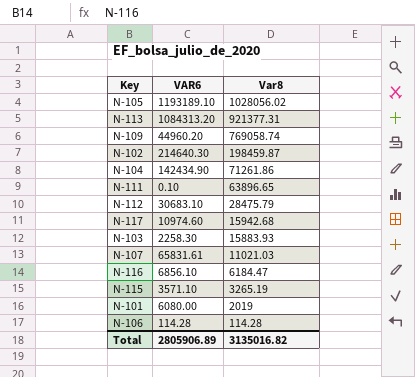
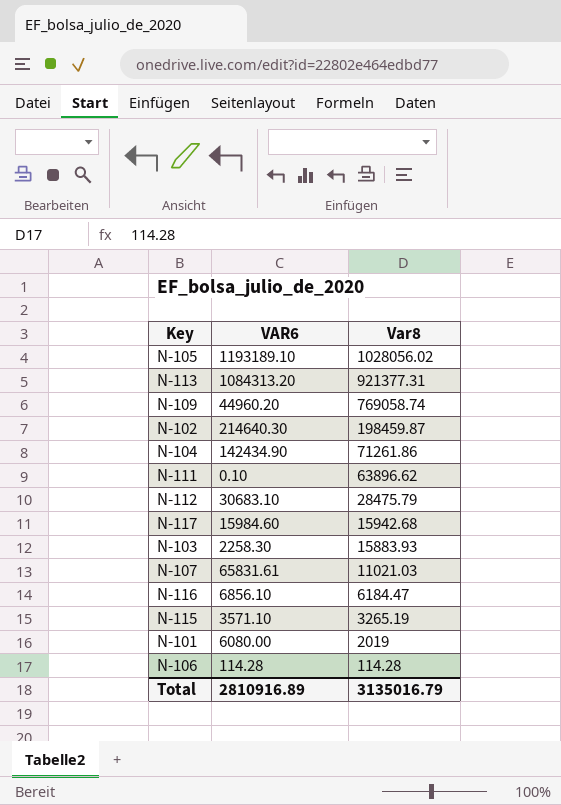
N-111 | Var8: 63896.65 -> 63896.62
N-117 | VAR6: 10974.60 -> 15984.60
Total | VAR6: 2805906.89 -> 2810916.89
Total | Var8: 3135016.82 -> 3135016.79

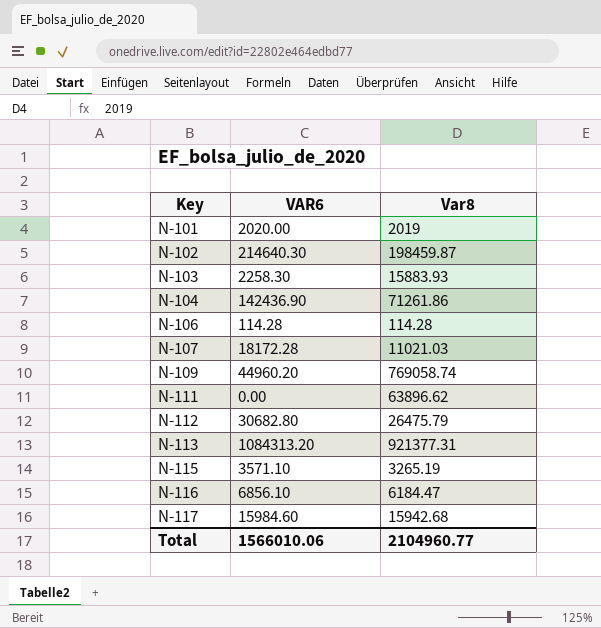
row order: Var8 descending -> Key ascending
row N-105: 1193189.10 | 1028056.02 -> none
N-101 | VAR6: 6080.00 -> 2020.00
N-104 | VAR6: 142434.90 -> 142436.90
N-107 | VAR6: 65831.61 -> 18172.28
N-111 | VAR6: 0.10 -> 0.00
N-112 | VAR6: 30683.10 -> 30682.80
N-112 | Var8: 28475.79 -> 26475.79
Total | VAR6: 2810916.89 -> 1566010.06
Total | Var8: 3135016.79 -> 2104960.77

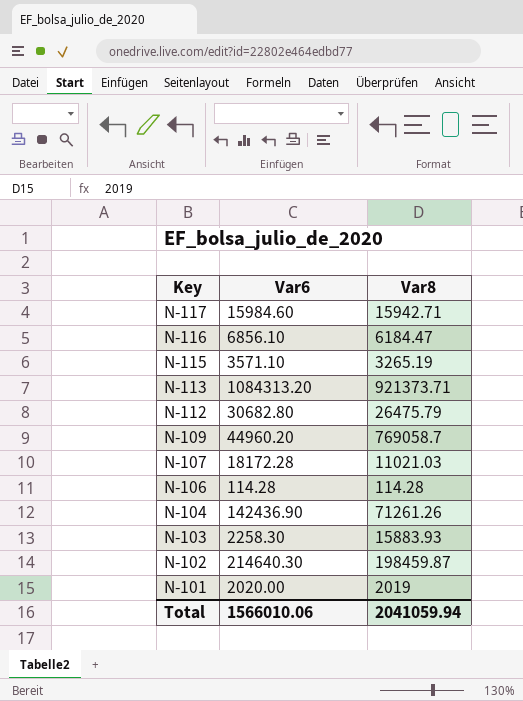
row order: Key ascending -> Key descending
column name: VAR6 -> Var6
row N-111: 0.00 | 63896.62 -> none
N-117 | Var8: 15942.68 -> 15942.71
N-113 | Var8: 921377.31 -> 921373.71
N-109 | Var8: 769058.74 -> 769058.7
N-104 | Var8: 71261.86 -> 71261.26
Total | Var8: 2104960.77 -> 2041059.94

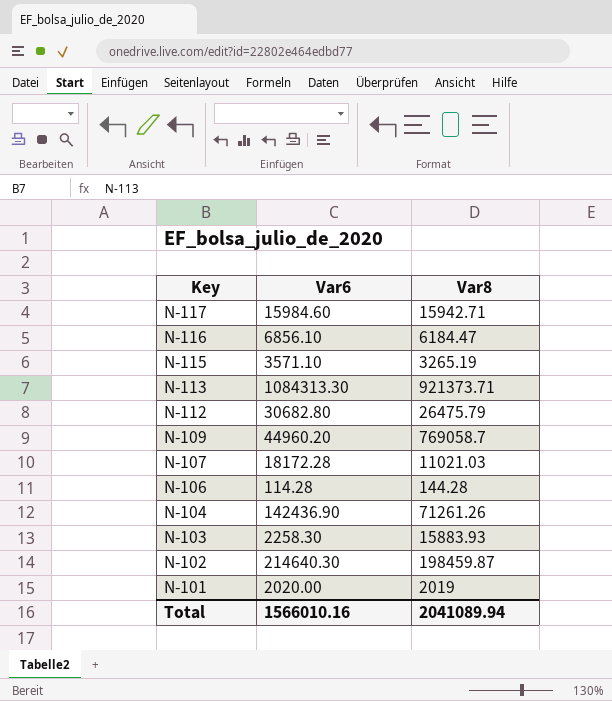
N-113 | Var6: 1084313.20 -> 1084313.30
N-106 | Var8: 114.28 -> 144.28
Total | Var6: 1566010.06 -> 1566010.16
Total | Var8: 2041059.94 -> 2041089.94

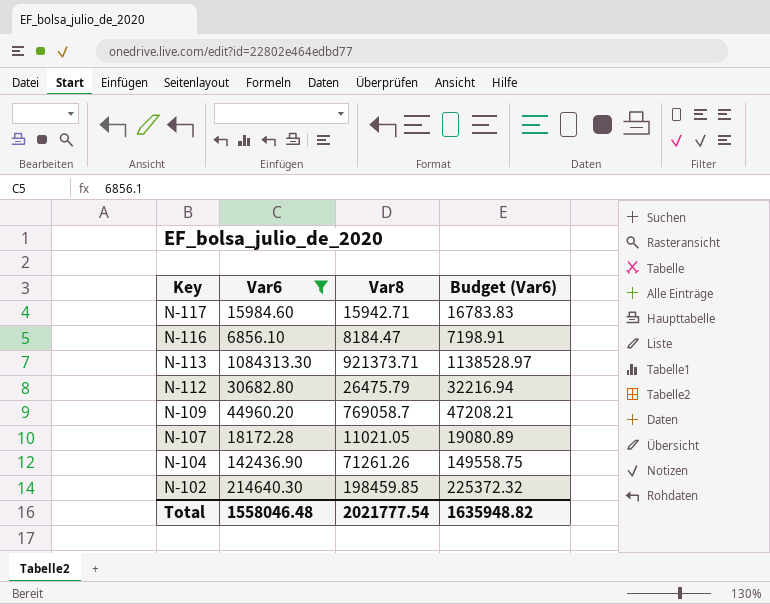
filter: none -> Var6 >= 6856.10
column Budget (Var6) | formula: none -> [Var6] * 1.05
N-116 | Var8: 6184.47 -> 8184.47
N-107 | Var8: 11021.03 -> 11021.05
N-102 | Var8: 198459.87 -> 198459.85
Total | Var6: 1566010.16 -> 1558046.48
Total | Var8: 2041089.94 -> 2021777.54

